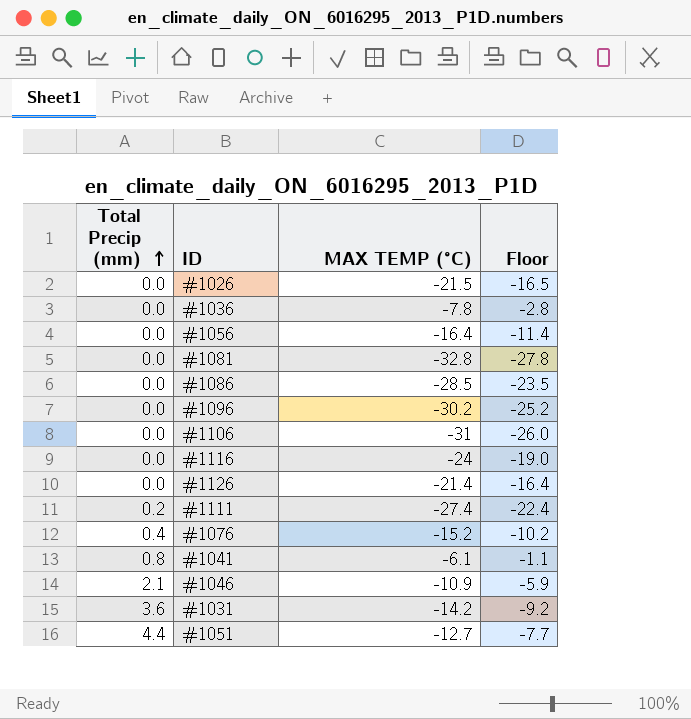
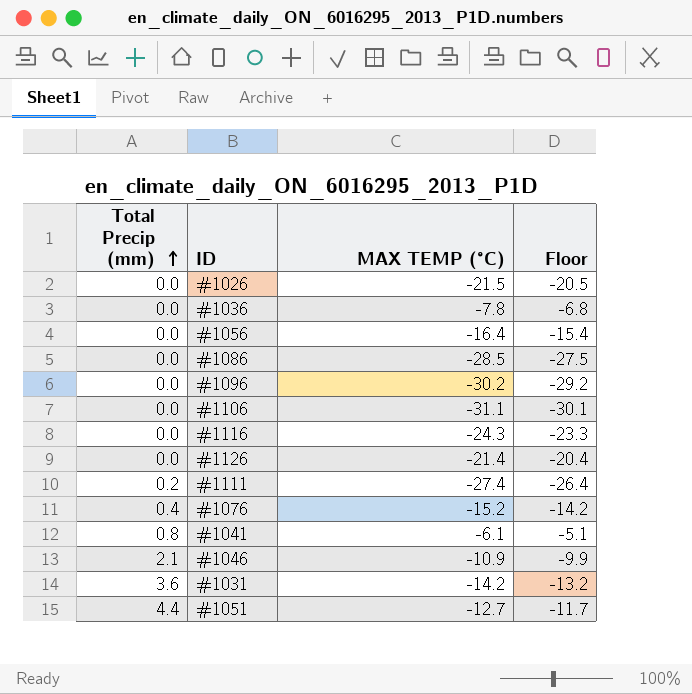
column Floor | formula: [MAX TEMP (°C)] + 5 -> [MAX TEMP (°C)] + 1
row #1081: 0.0 | -32.8 | -27.8 -> none
#1106 | MAX TEMP (°C): -31 -> -31.1
#1116 | MAX TEMP (°C): -24 -> -24.3

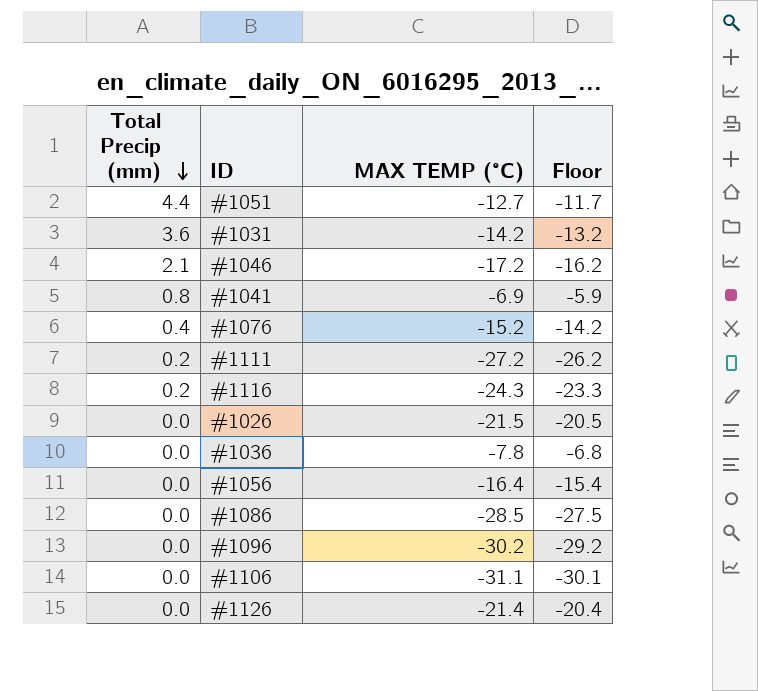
row order: Total Precip (mm) ascending -> Total Precip (mm) descending
#1046 | MAX TEMP (°C): -10.9 -> -17.2
#1046 | Floor: -9.9 -> -16.2
#1041 | MAX TEMP (°C): -6.1 -> -6.9
#1041 | Floor: -5.1 -> -5.9
#1111 | MAX TEMP (°C): -27.4 -> -27.2
#1111 | Floor: -26.4 -> -26.2
#1116 | Total Precip (mm): 0.0 -> 0.2

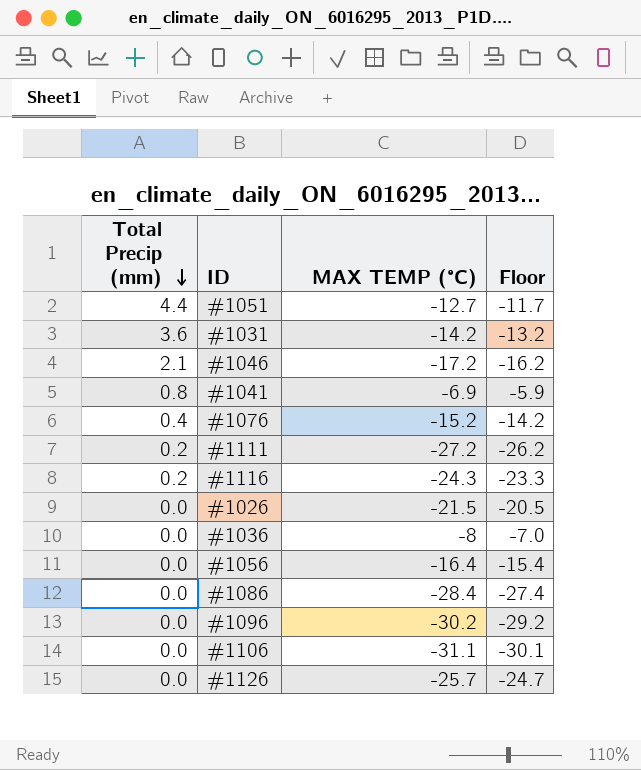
#1036 | MAX TEMP (°C): -7.8 -> -8
#1036 | Floor: -6.8 -> -7.0
#1086 | MAX TEMP (°C): -28.5 -> -28.4
#1086 | Floor: -27.5 -> -27.4
#1126 | MAX TEMP (°C): -21.4 -> -25.7
#1126 | Floor: -20.4 -> -24.7

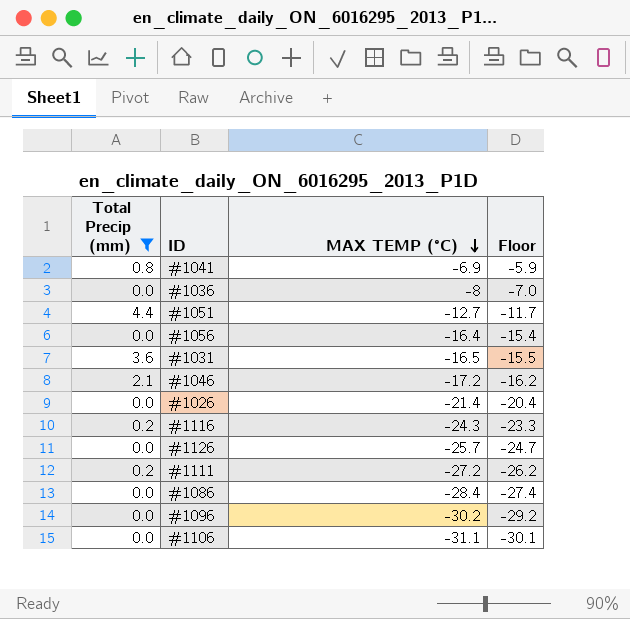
filter: none -> Total Precip (mm) != 0.4
row order: Total Precip (mm) descending -> MAX TEMP (°C) descending
#1031 | MAX TEMP (°C): -14.2 -> -16.5
#1031 | Floor: -13.2 -> -15.5
#1026 | MAX TEMP (°C): -21.5 -> -21.4
#1026 | Floor: -20.5 -> -20.4

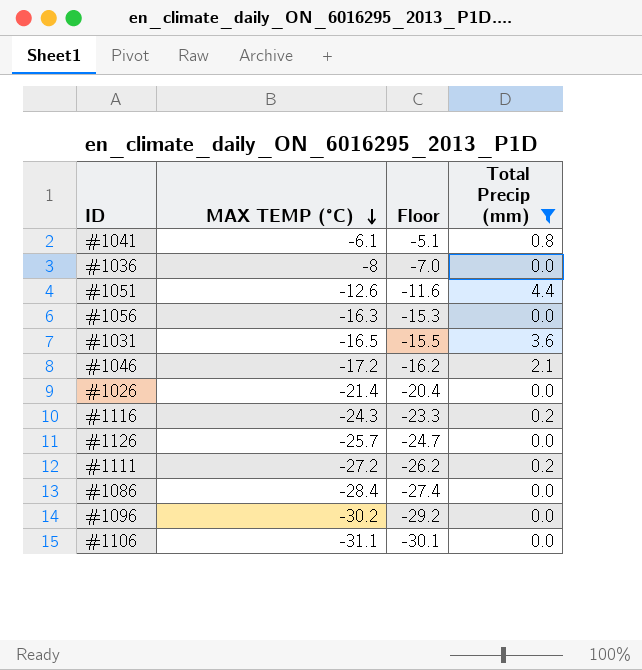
column Total Precip (mm) | position: 1 -> 4
#1041 | MAX TEMP (°C): -6.9 -> -6.1
#1041 | Floor: -5.9 -> -5.1
#1051 | MAX TEMP (°C): -12.7 -> -12.6
#1051 | Floor: -11.7 -> -11.6
#1056 | MAX TEMP (°C): -16.4 -> -16.3
#1056 | Floor: -15.4 -> -15.3

